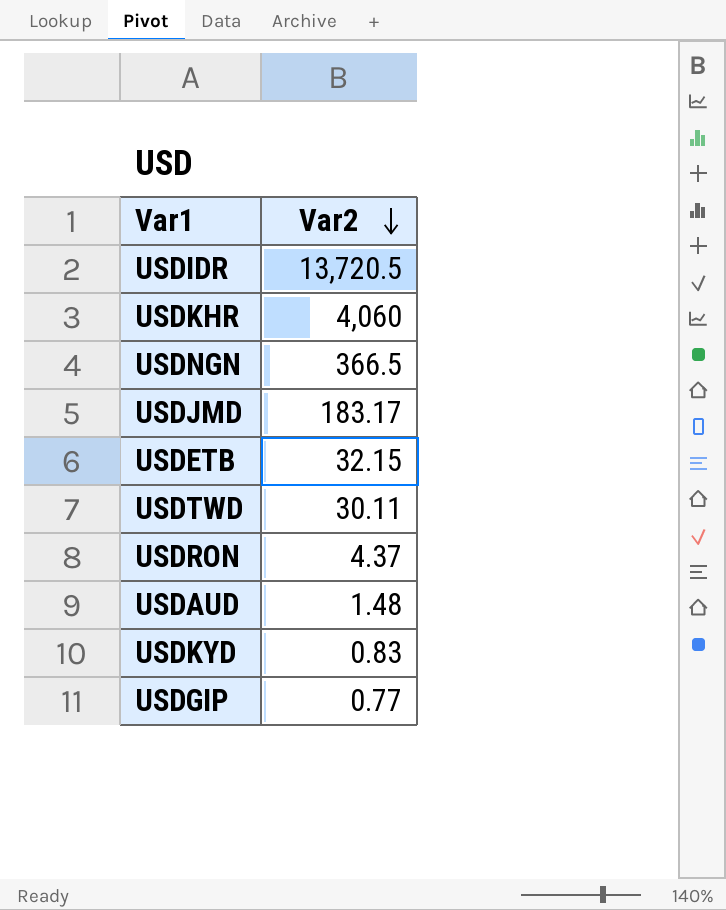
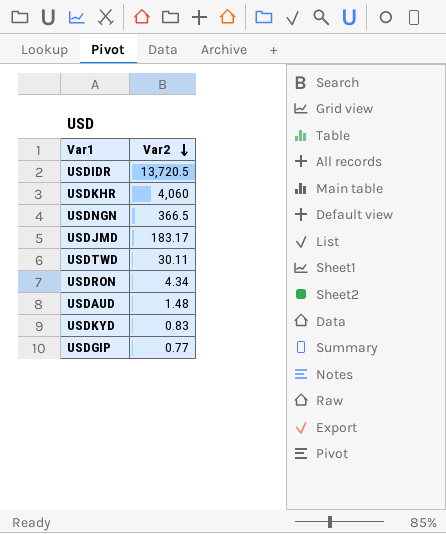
row USDETB: 32.15 -> none
USDRON | Var2: 4.37 -> 4.34

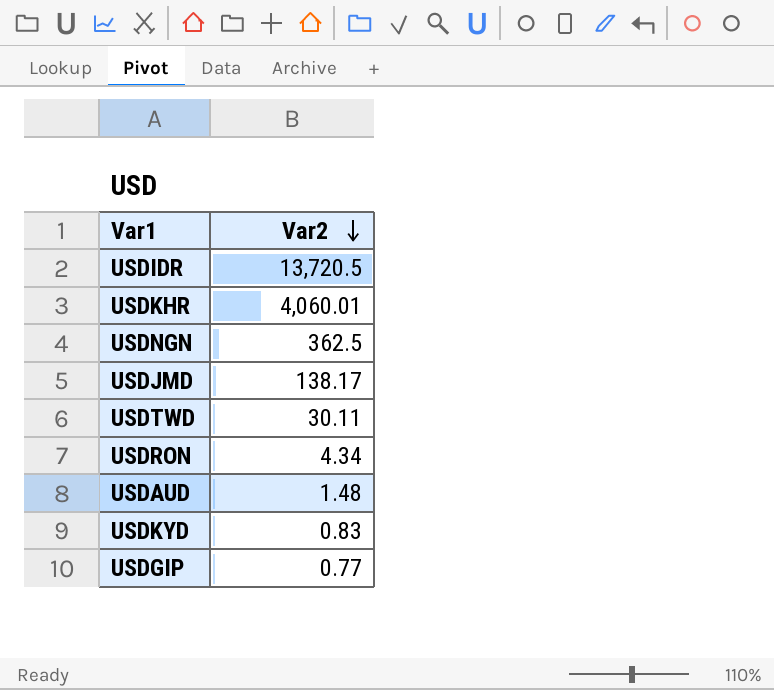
USDKHR | Var2: 4,060 -> 4,060.01
USDNGN | Var2: 366.5 -> 362.5
USDJMD | Var2: 183.17 -> 138.17

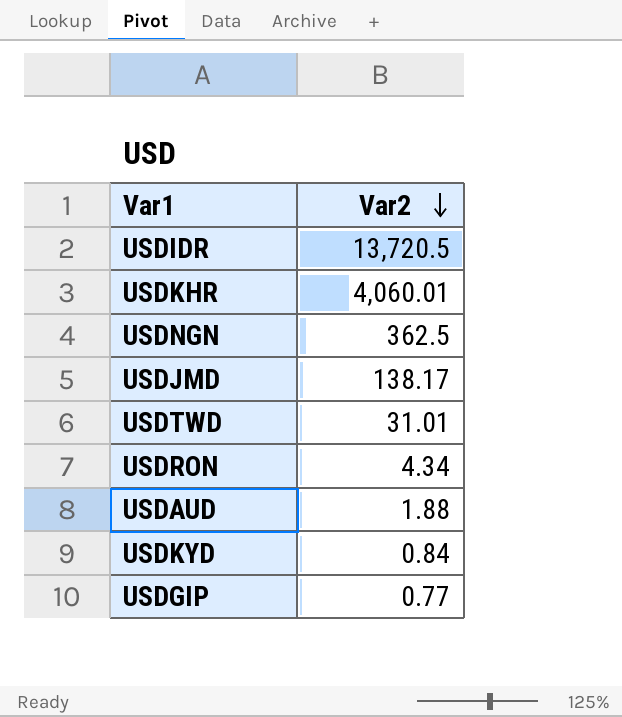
USDTWD | Var2: 30.11 -> 31.01
USDAUD | Var2: 1.48 -> 1.88
USDKYD | Var2: 0.83 -> 0.84

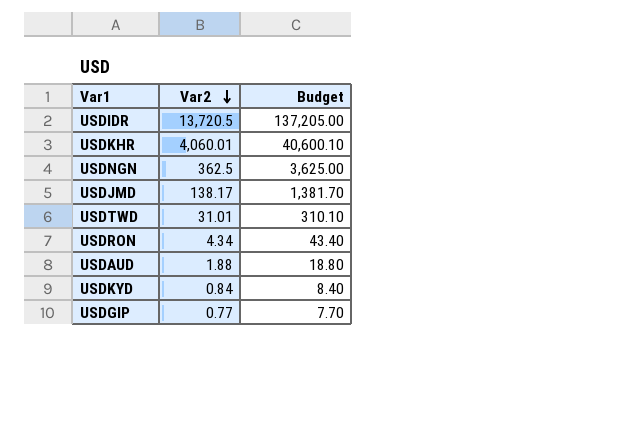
column Budget | formula: none -> [Var2] * 10

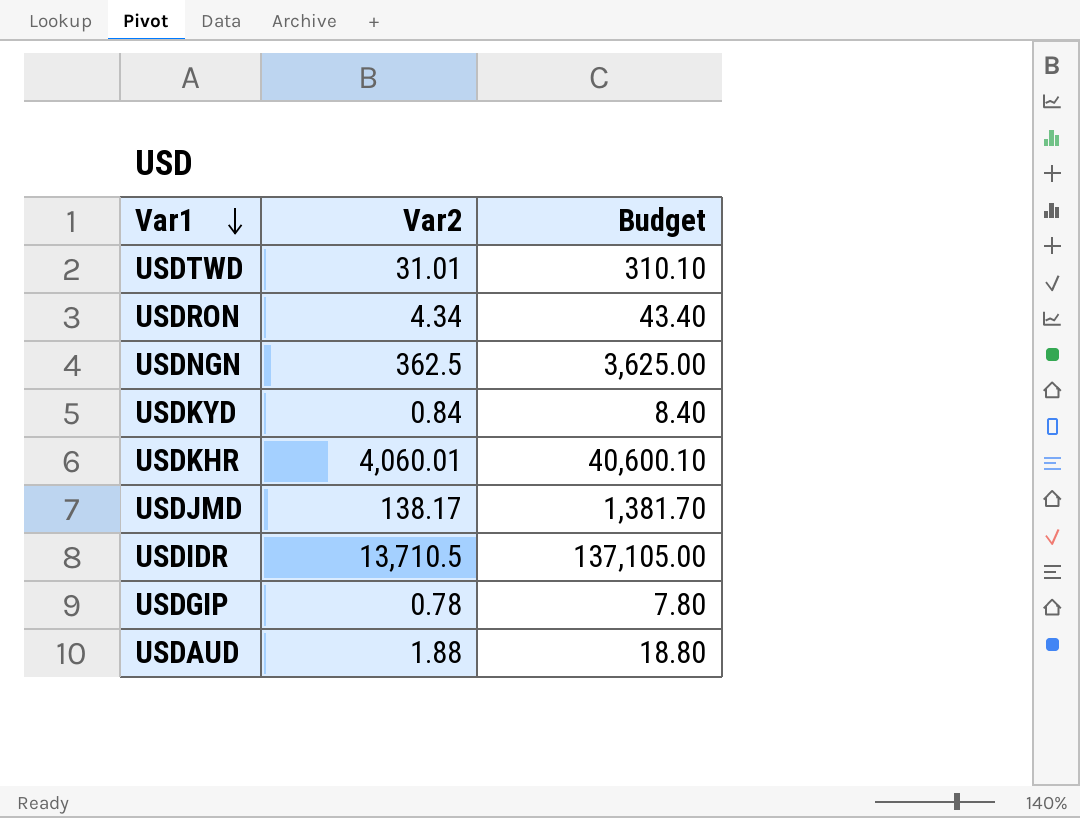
row order: Var2 descending -> Var1 descending
USDIDR | Var2: 13,720.5 -> 13,710.5
USDIDR | Budget: 137,205.00 -> 137,105.00
USDGIP | Var2: 0.77 -> 0.78
USDGIP | Budget: 7.70 -> 7.80

